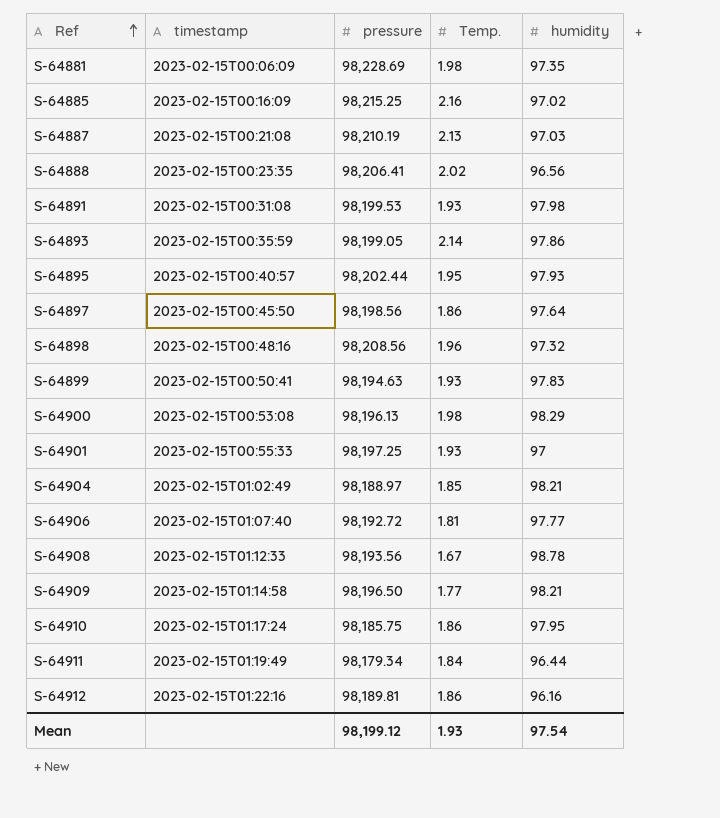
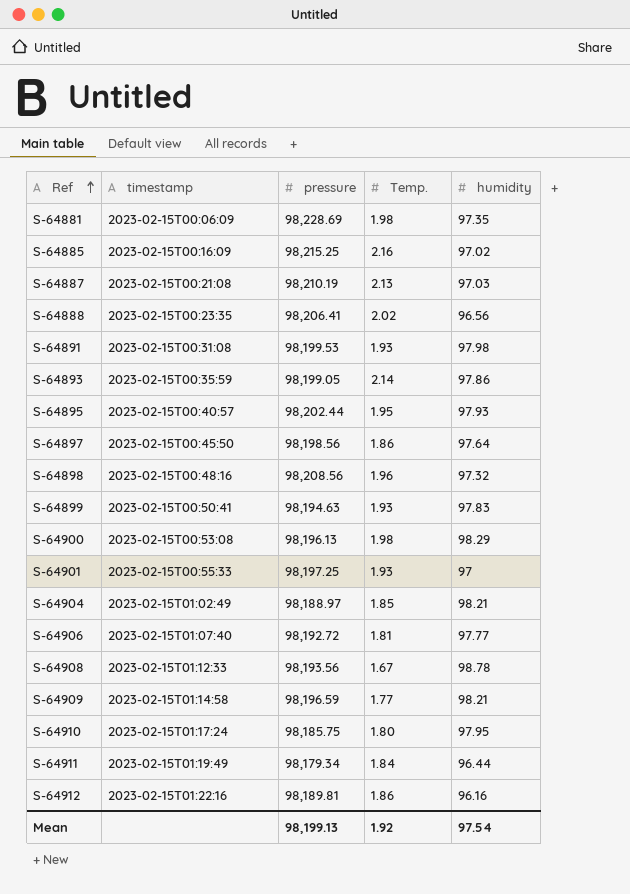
S-64909 | pressure: 98,196.50 -> 98,196.59
S-64910 | Temp.: 1.86 -> 1.80
Mean | pressure: 98,199.12 -> 98,199.13
Mean | Temp.: 1.93 -> 1.92

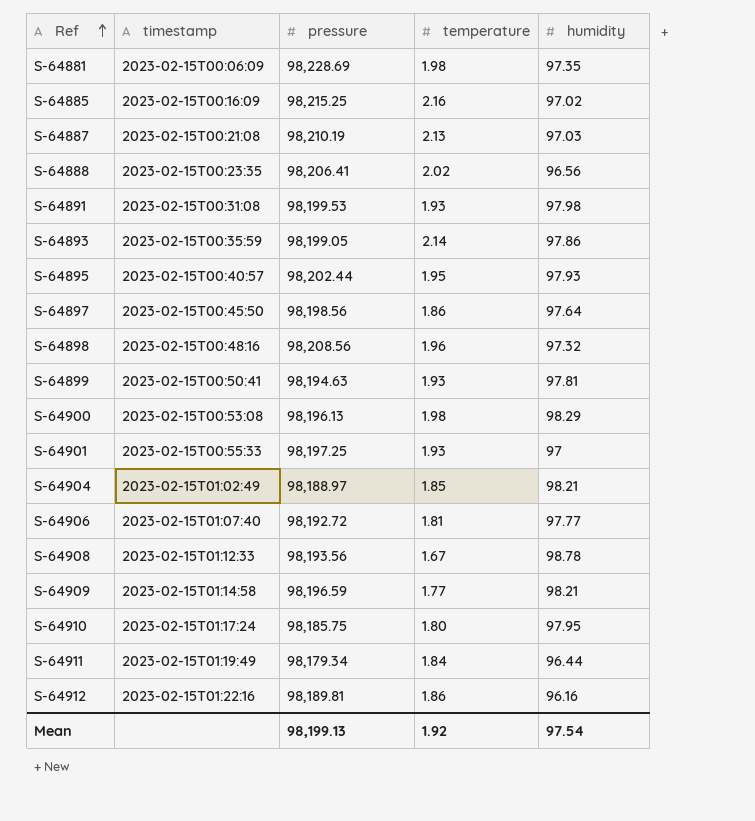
column name: Temp. -> temperature
S-64899 | humidity: 97.83 -> 97.81

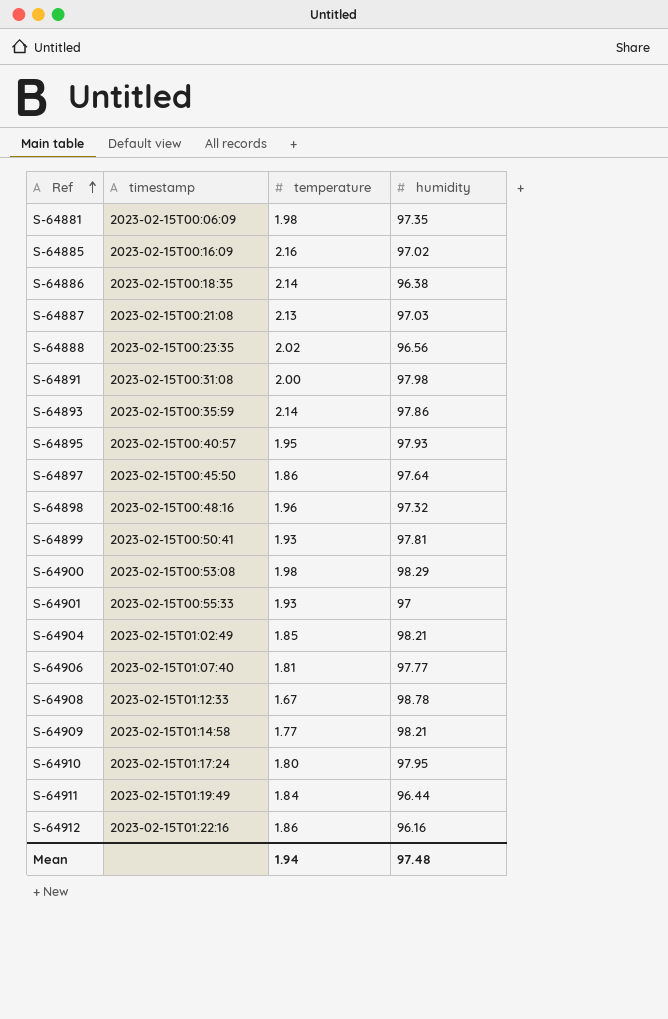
column pressure | position: 3 -> none
row S-64886: none -> 2023-02-15T00:18:35 | 2.14 | 96.38
S-64891 | temperature: 1.93 -> 2.00
Mean | temperature: 1.92 -> 1.94
Mean | humidity: 97.54 -> 97.48

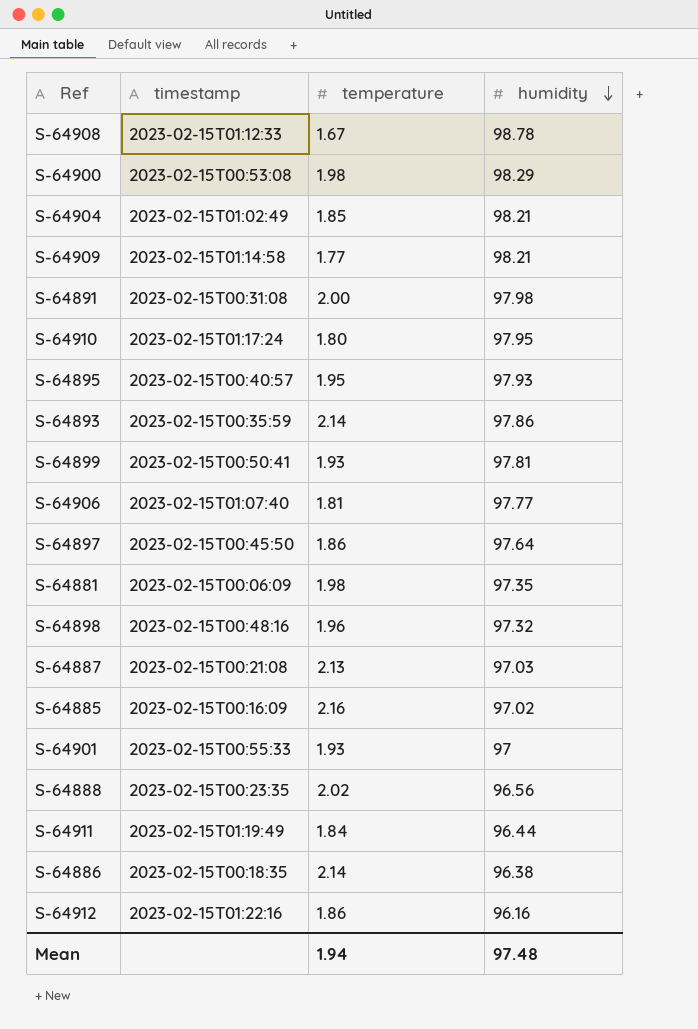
row order: Ref ascending -> humidity descending

